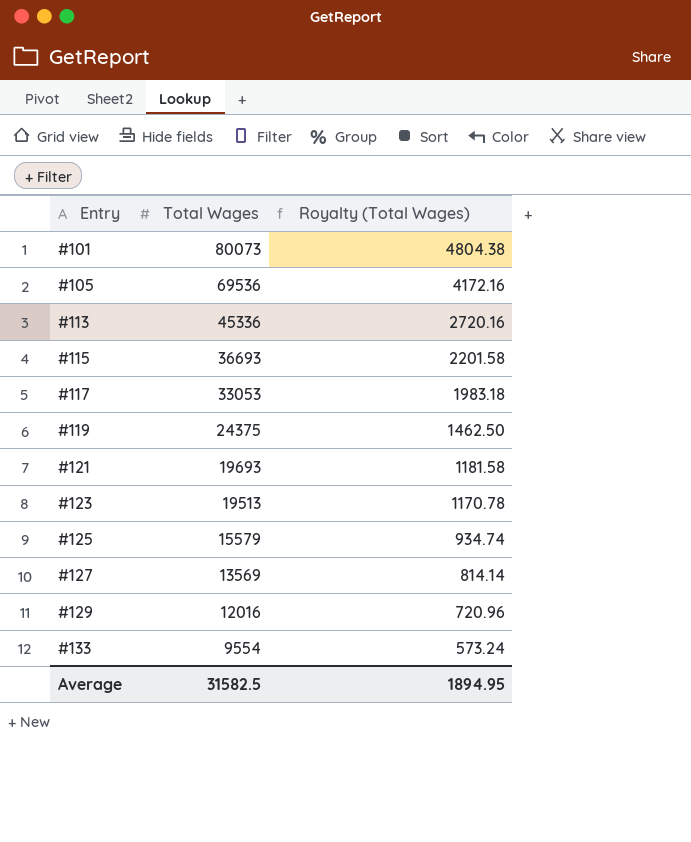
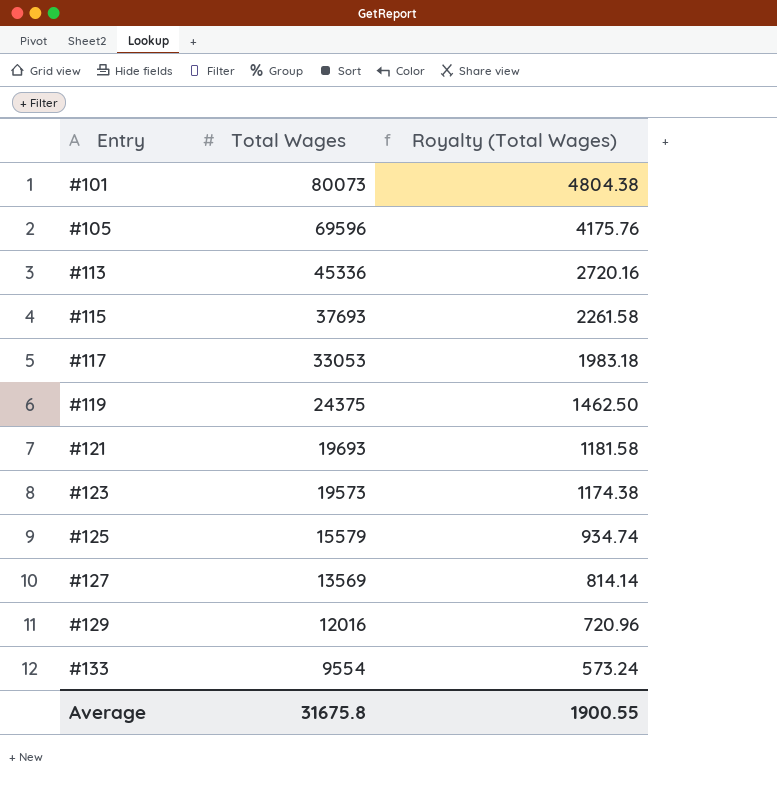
#105 | Total Wages: 69536 -> 69596
#105 | Royalty (Total Wages): 4172.16 -> 4175.76
#115 | Total Wages: 36693 -> 37693
#115 | Royalty (Total Wages): 2201.58 -> 2261.58
#123 | Total Wages: 19513 -> 19573
#123 | Royalty (Total Wages): 1170.78 -> 1174.38
Average | Total Wages: 31582.5 -> 31675.8
Average | Royalty (Total Wages): 1894.95 -> 1900.55

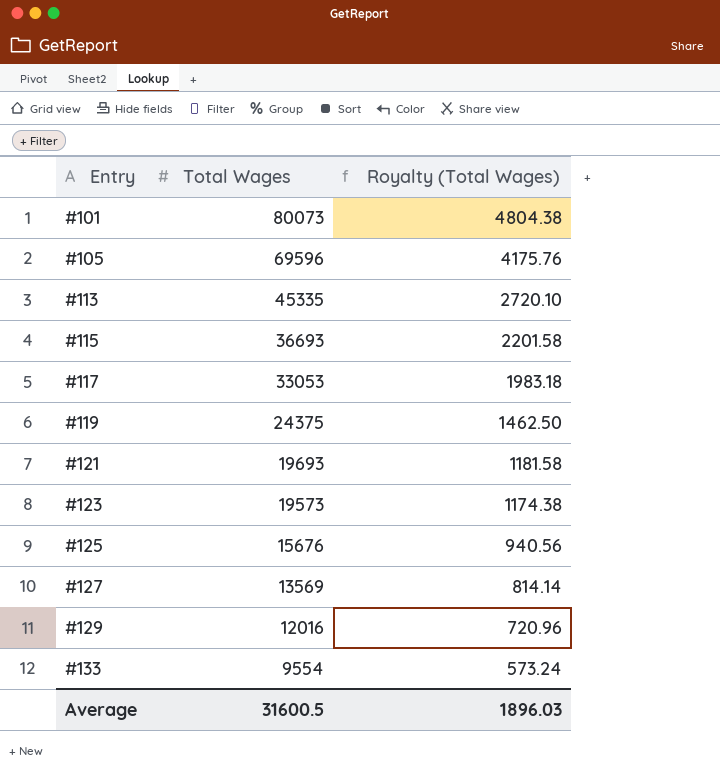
#113 | Total Wages: 45336 -> 45335
#113 | Royalty (Total Wages): 2720.16 -> 2720.10
#115 | Total Wages: 37693 -> 36693
#115 | Royalty (Total Wages): 2261.58 -> 2201.58
#125 | Total Wages: 15579 -> 15676
#125 | Royalty (Total Wages): 934.74 -> 940.56
Average | Total Wages: 31675.8 -> 31600.5
Average | Royalty (Total Wages): 1900.55 -> 1896.03

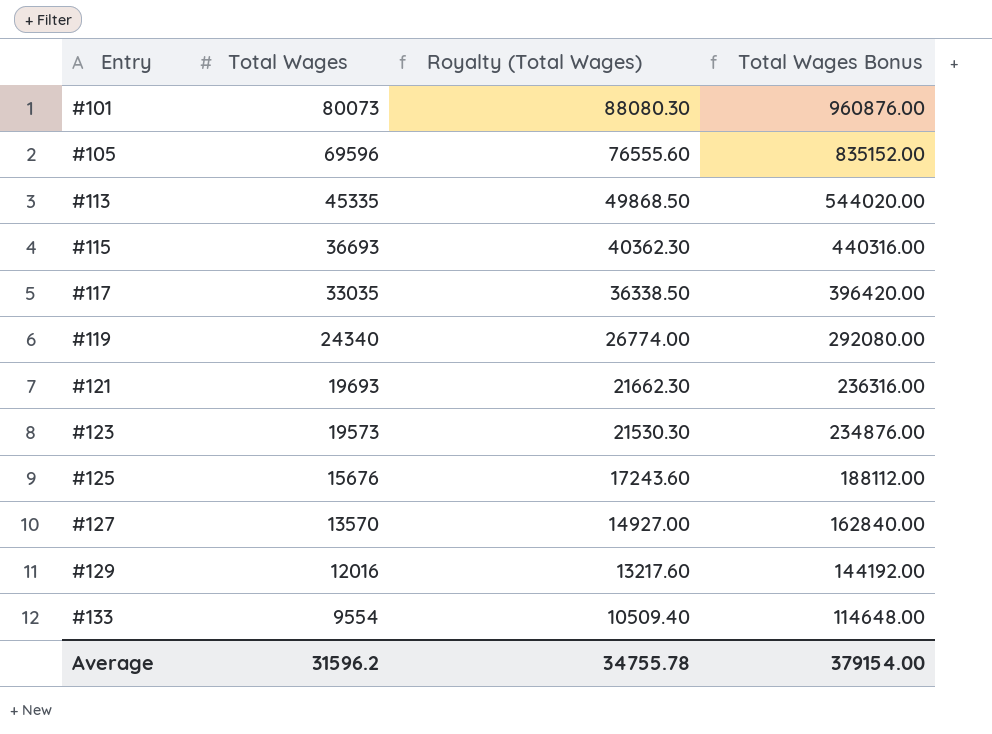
column Royalty (Total Wages) | formula: [Total Wages] * 0.06 -> [Total Wages] * 1.1
column Total Wages Bonus | formula: none -> [Total Wages] * 12
#117 | Total Wages: 33053 -> 33035
#119 | Total Wages: 24375 -> 24340
#127 | Total Wages: 13569 -> 13570
Average | Total Wages: 31600.5 -> 31596.2
Average | Royalty (Total Wages): 1896.03 -> 34755.78

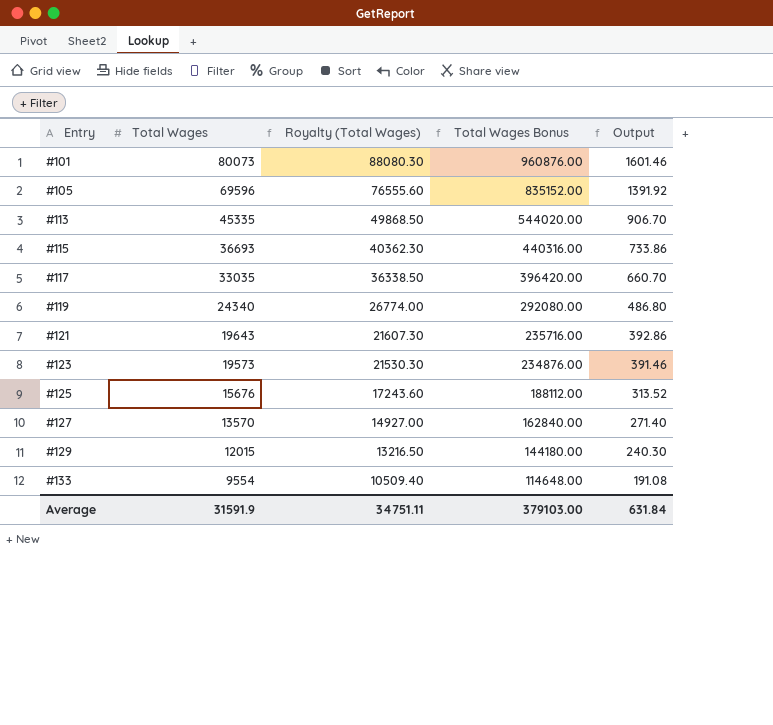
column Output | formula: none -> [Total Wages] * 0.02
#121 | Total Wages: 19693 -> 19643
#121 | Royalty (Total Wages): 21662.30 -> 21607.30
#121 | Total Wages Bonus: 236316.00 -> 235716.00
#129 | Total Wages: 12016 -> 12015
#129 | Royalty (Total Wages): 13217.60 -> 13216.50
#129 | Total Wages Bonus: 144192.00 -> 144180.00
Average | Total Wages: 31596.2 -> 31591.9
Average | Royalty (Total Wages): 34755.78 -> 34751.11
Average | Total Wages Bonus: 379154.00 -> 379103.00

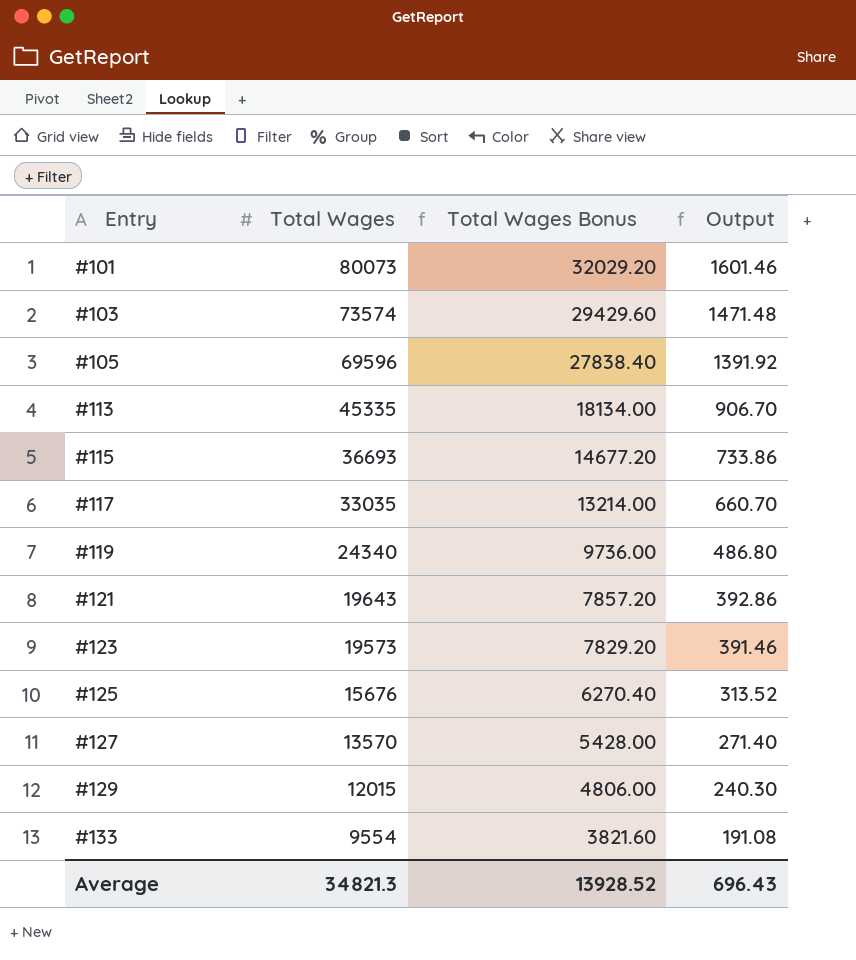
column Royalty (Total Wages) | formula: [Total Wages] * 1.1 -> none
column Total Wages Bonus | formula: [Total Wages] * 12 -> [Total Wages] * 0.4
row #103: none -> 73574 | 29429.60 | 1471.48
Average | Total Wages: 31591.9 -> 34821.3
Average | Total Wages Bonus: 379103.00 -> 13928.52
Average | Output: 631.84 -> 696.43

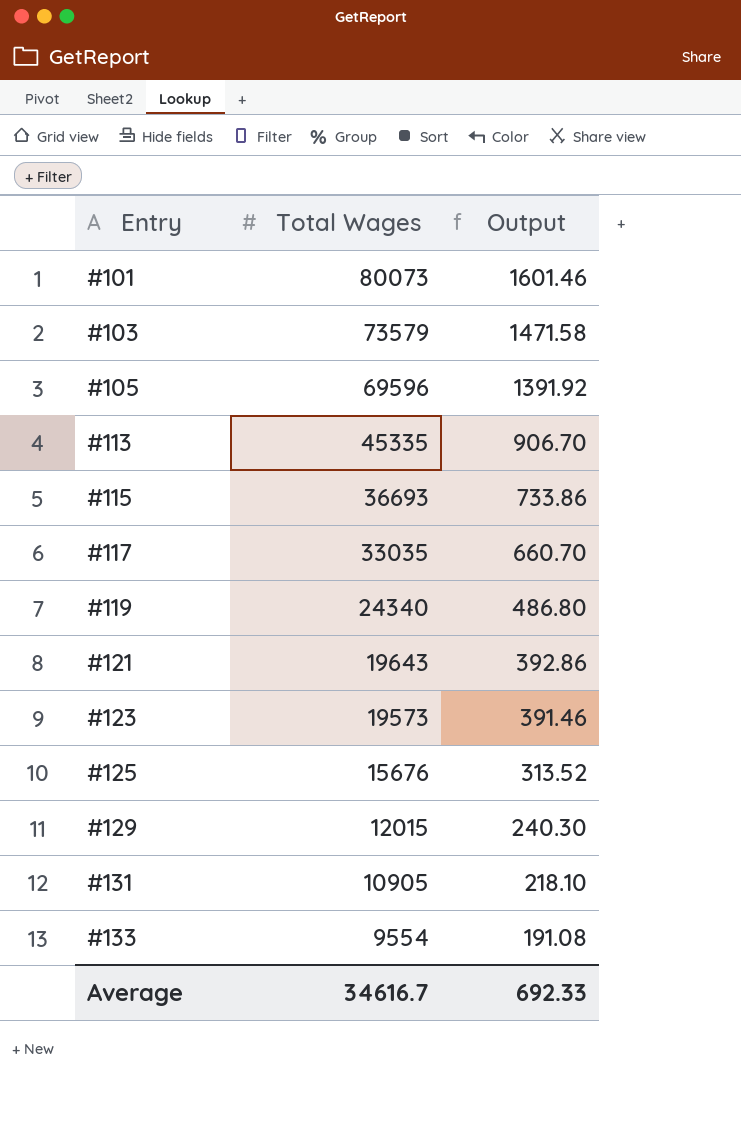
column Total Wages Bonus | formula: [Total Wages] * 0.4 -> none
row #127: 13570 | 5428.00 | 271.40 -> none
#103 | Total Wages: 73574 -> 73579
#103 | Output: 1471.48 -> 1471.58
row #131: none -> 10905 | 218.10
Average | Total Wages: 34821.3 -> 34616.7
Average | Output: 696.43 -> 692.33

